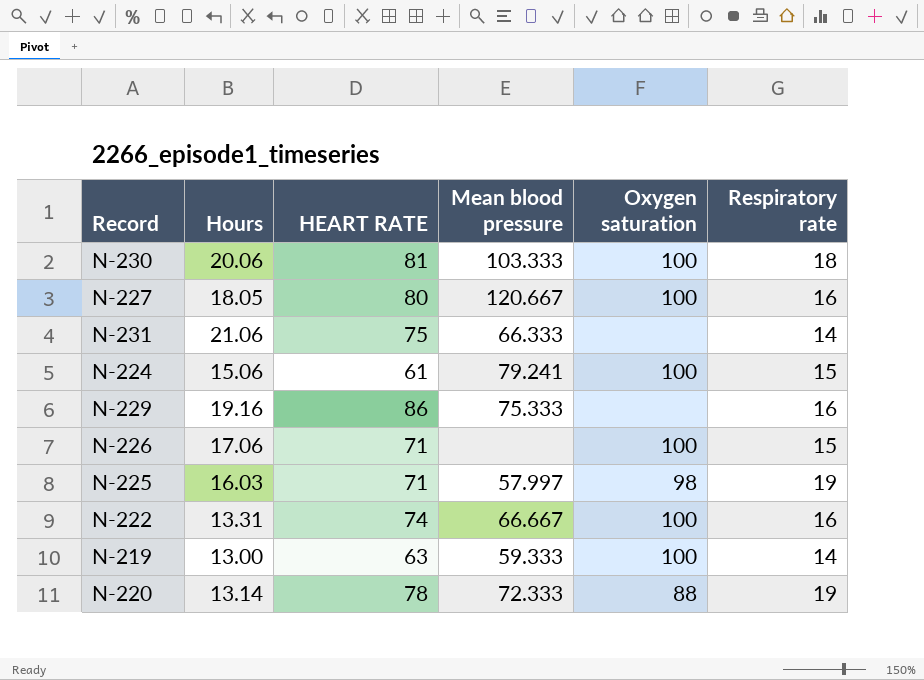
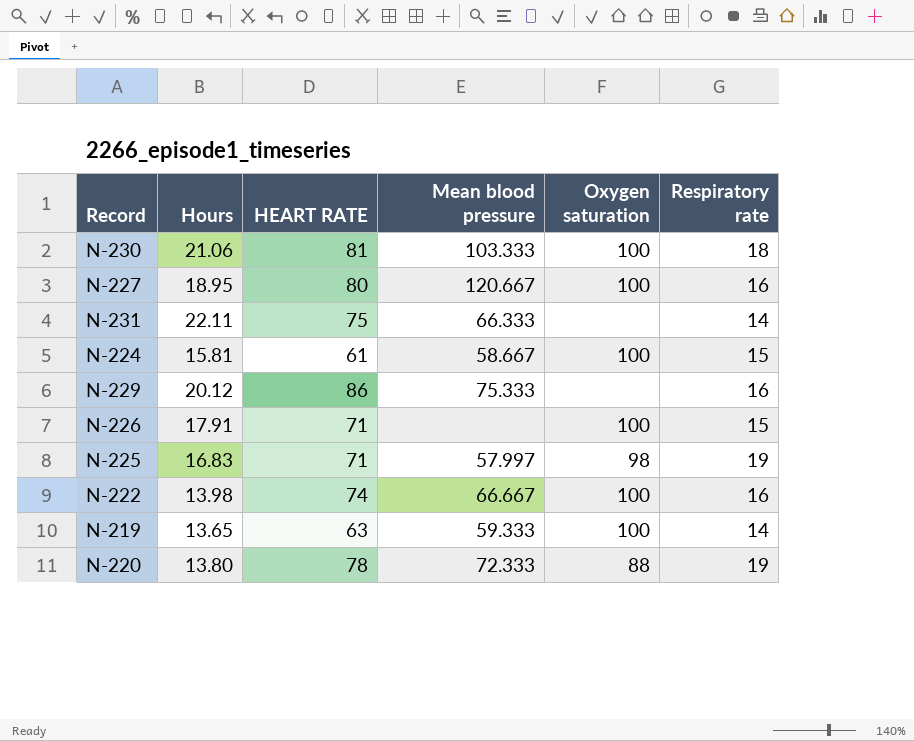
N-230 | Hours: 20.06 -> 21.06
N-227 | Hours: 18.05 -> 18.95
N-231 | Hours: 21.06 -> 22.11
N-224 | Hours: 15.06 -> 15.81
N-224 | Mean blood pressure: 79.241 -> 58.667
N-229 | Hours: 19.16 -> 20.12
N-226 | Hours: 17.06 -> 17.91
N-225 | Hours: 16.03 -> 16.83
N-222 | Hours: 13.31 -> 13.98
N-219 | Hours: 13.00 -> 13.65
N-220 | Hours: 13.14 -> 13.80

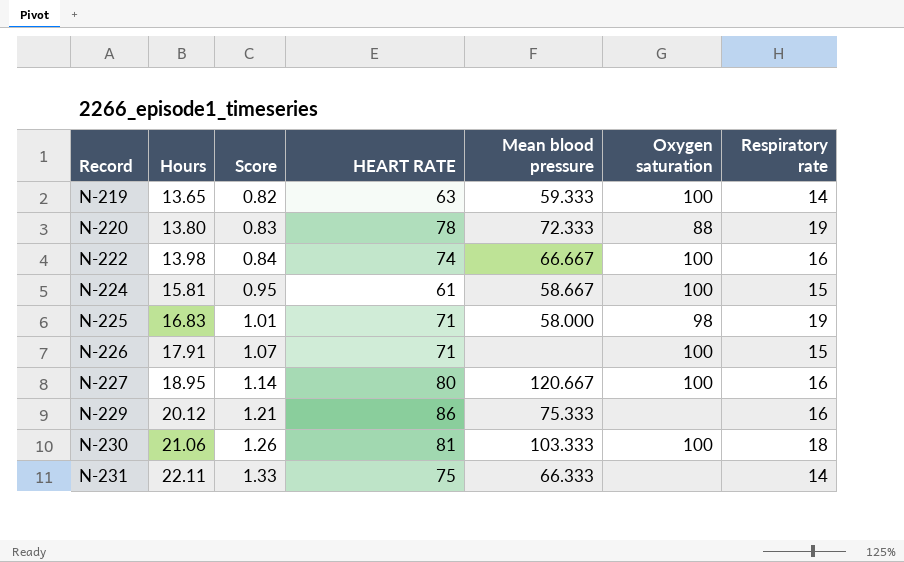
row order: none -> Record ascending
column Score | formula: none -> [Hours] * 0.06
N-225 | Mean blood pressure: 57.997 -> 58.000

